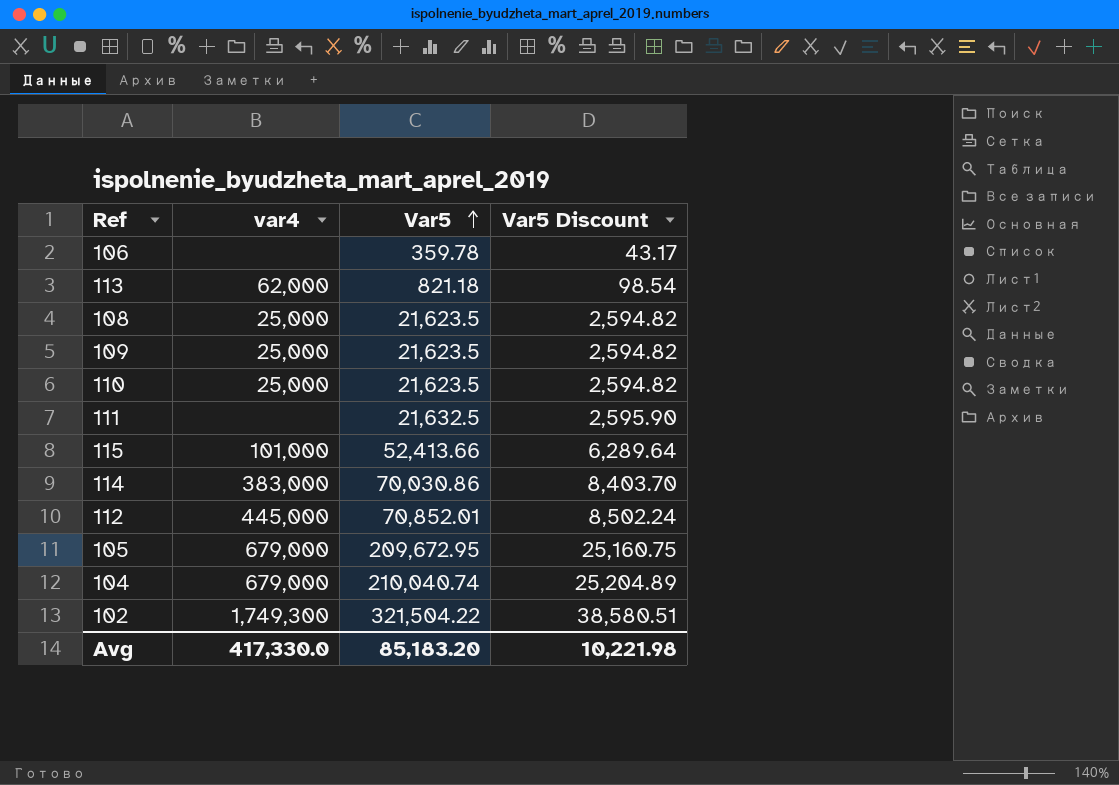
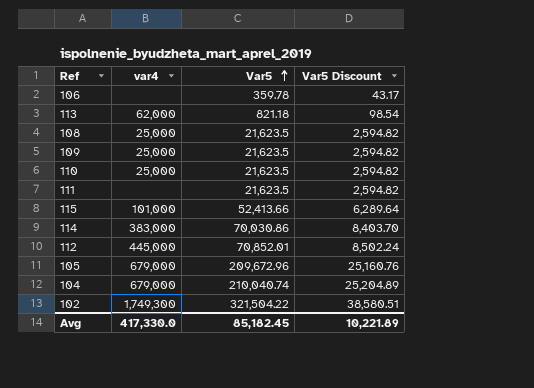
111 | Var5: 21,632.5 -> 21,623.5
111 | Var5 Discount: 2,595.90 -> 2,594.82
105 | Var5: 209,672.95 -> 209,672.96
105 | Var5 Discount: 25,160.75 -> 25,160.76
Avg | Var5: 85,183.20 -> 85,182.45
Avg | Var5 Discount: 10,221.98 -> 10,221.89

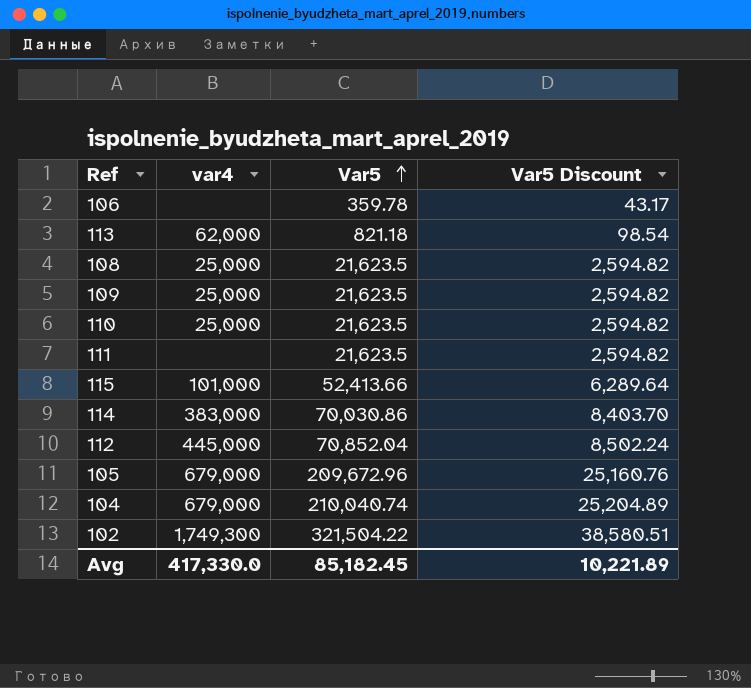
112 | Var5: 70,852.01 -> 70,852.04

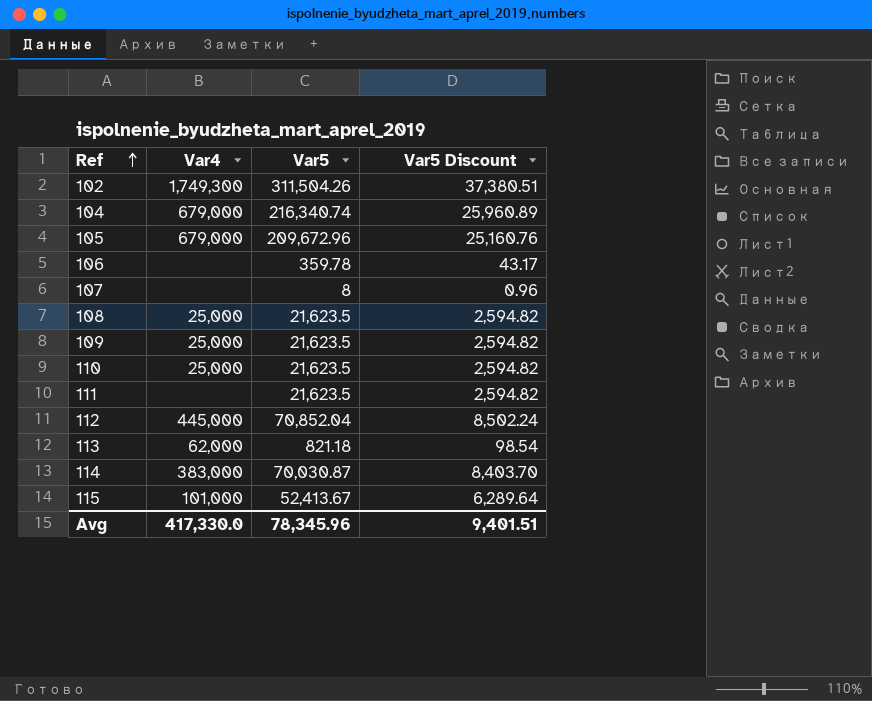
row order: Var5 ascending -> Ref ascending
column name: var4 -> Var4
102 | Var5: 321,504.22 -> 311,504.26
102 | Var5 Discount: 38,580.51 -> 37,380.51
104 | Var5: 210,040.74 -> 216,340.74
104 | Var5 Discount: 25,204.89 -> 25,960.89
row 107: none -> none | 8 | 0.96
114 | Var5: 70,030.86 -> 70,030.87
115 | Var5: 52,413.66 -> 52,413.67
Avg | Var5: 85,182.45 -> 78,345.96
Avg | Var5 Discount: 10,221.89 -> 9,401.51

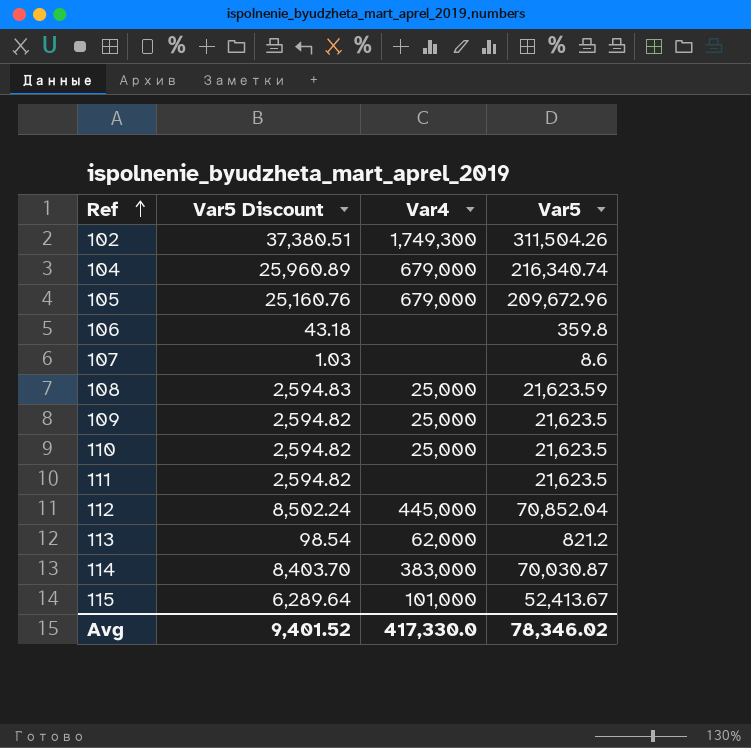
column Var5 Discount | position: 4 -> 2
106 | Var5 Discount: 43.17 -> 43.18
106 | Var5: 359.78 -> 359.8
107 | Var5 Discount: 0.96 -> 1.03
107 | Var5: 8 -> 8.6
108 | Var5 Discount: 2,594.82 -> 2,594.83
108 | Var5: 21,623.5 -> 21,623.59
113 | Var5: 821.18 -> 821.2
Avg | Var5 Discount: 9,401.51 -> 9,401.52
Avg | Var5: 78,345.96 -> 78,346.02

